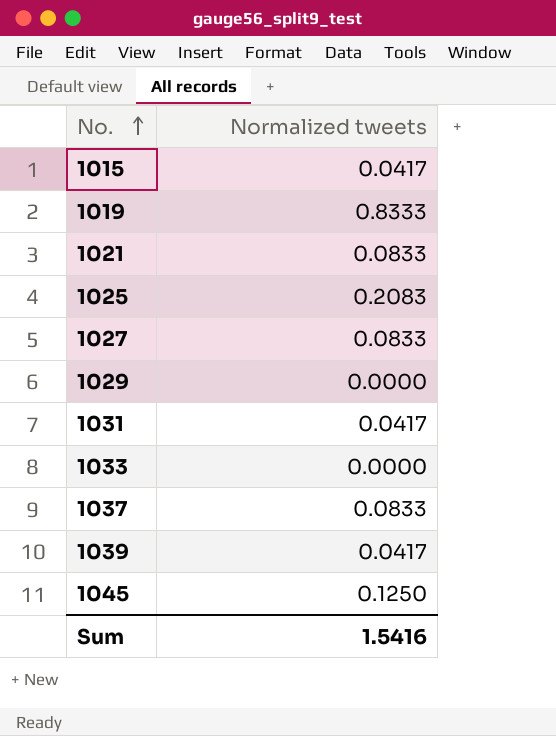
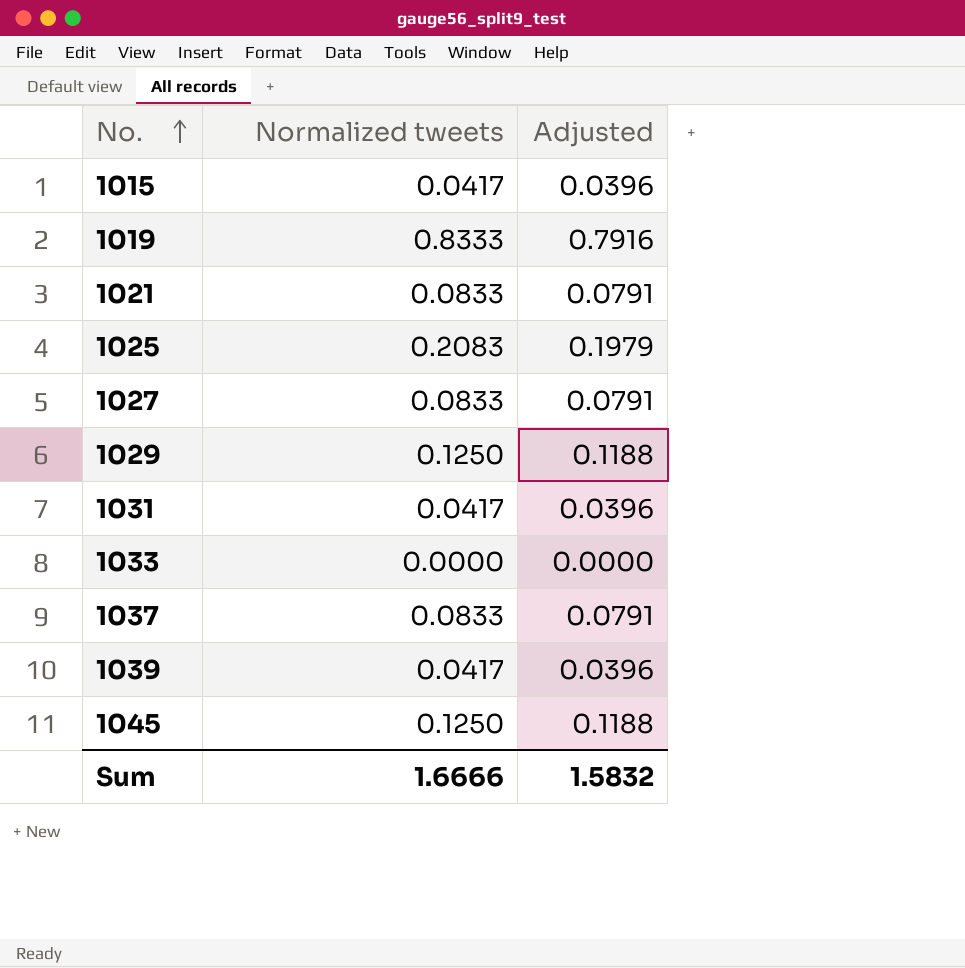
column Adjusted | formula: none -> [Normalized tweets] * 0.95
1029 | Normalized tweets: 0.0000 -> 0.1250
Sum | Normalized tweets: 1.5416 -> 1.6666

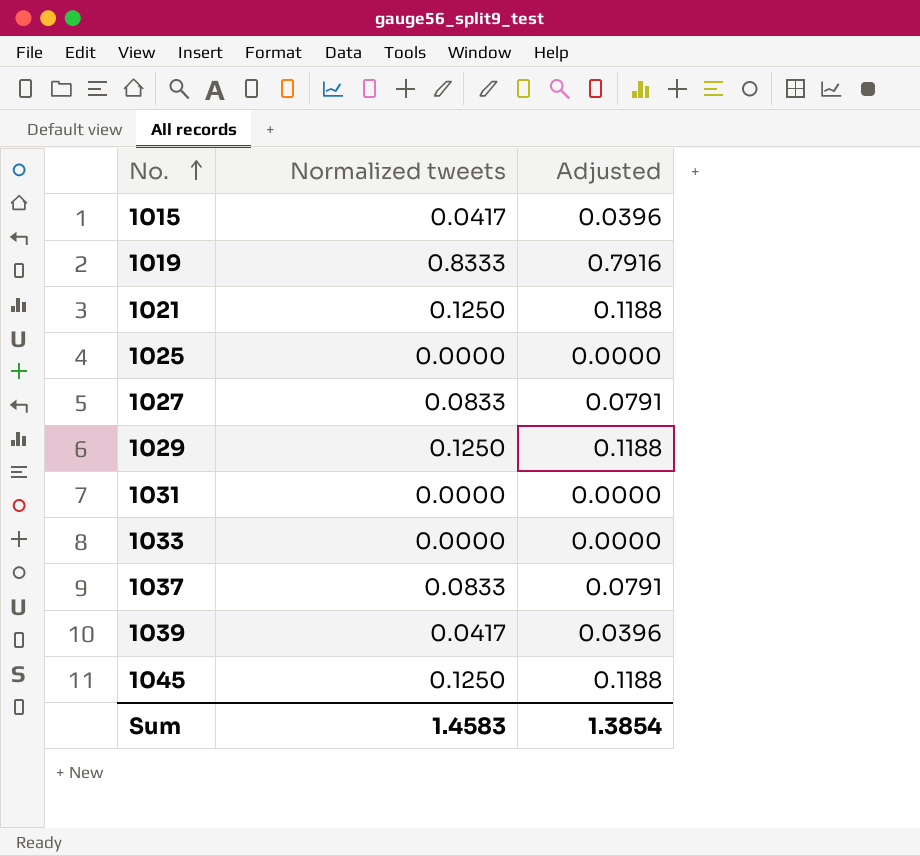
1021 | Normalized tweets: 0.0833 -> 0.1250
1021 | Adjusted: 0.0791 -> 0.1188
1025 | Normalized tweets: 0.2083 -> 0.0000
1025 | Adjusted: 0.1979 -> 0.0000
1031 | Normalized tweets: 0.0417 -> 0.0000
1031 | Adjusted: 0.0396 -> 0.0000
Sum | Normalized tweets: 1.6666 -> 1.4583
Sum | Adjusted: 1.5832 -> 1.3854

